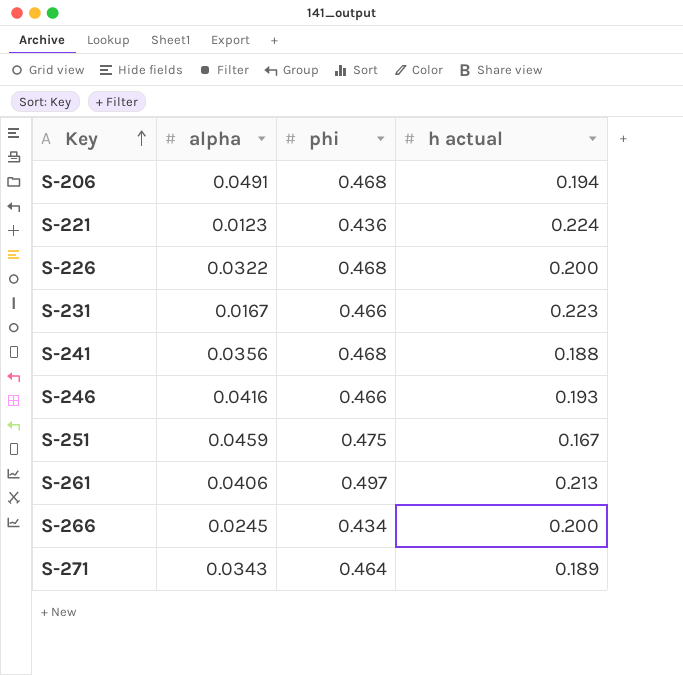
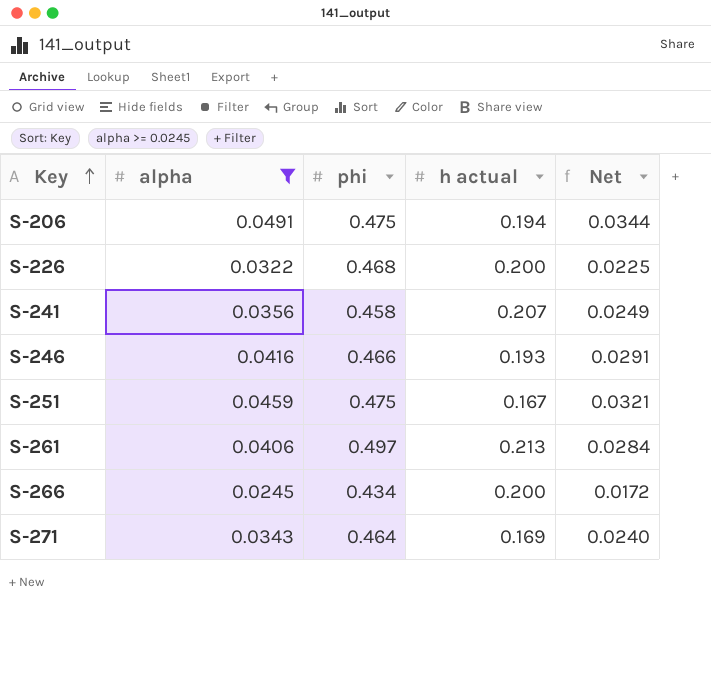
filter: none -> alpha >= 0.0245
column Net | formula: none -> [alpha] * 0.7
S-206 | phi: 0.468 -> 0.475
S-241 | phi: 0.468 -> 0.458
S-241 | h actual: 0.188 -> 0.207
S-271 | h actual: 0.189 -> 0.169

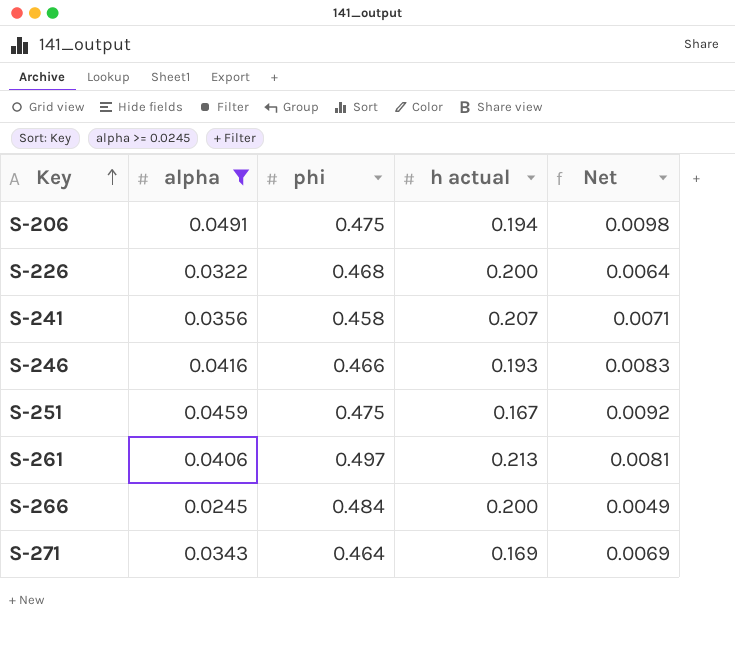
column Net | formula: [alpha] * 0.7 -> [alpha] * 0.2
S-266 | phi: 0.434 -> 0.484

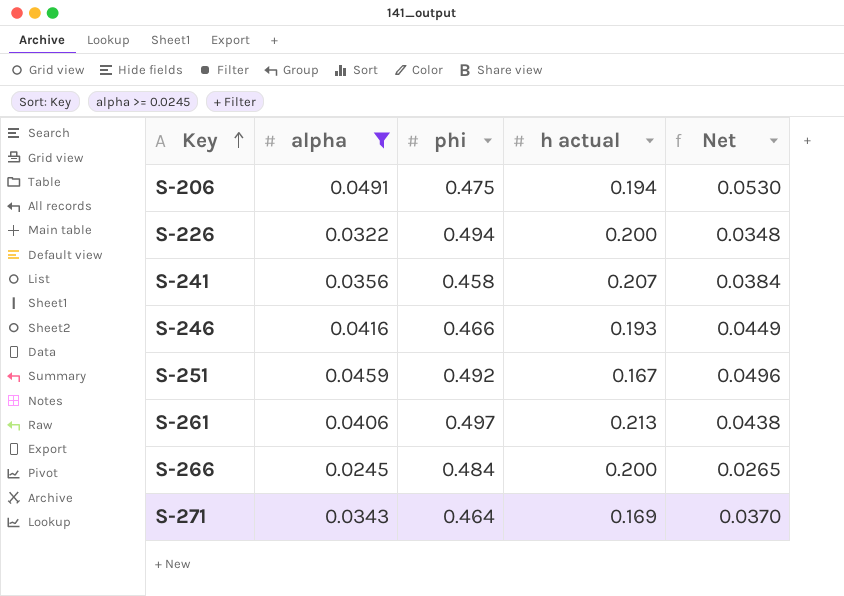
column Net | formula: [alpha] * 0.2 -> [alpha] * 1.08
S-226 | phi: 0.468 -> 0.494
S-251 | phi: 0.475 -> 0.492

